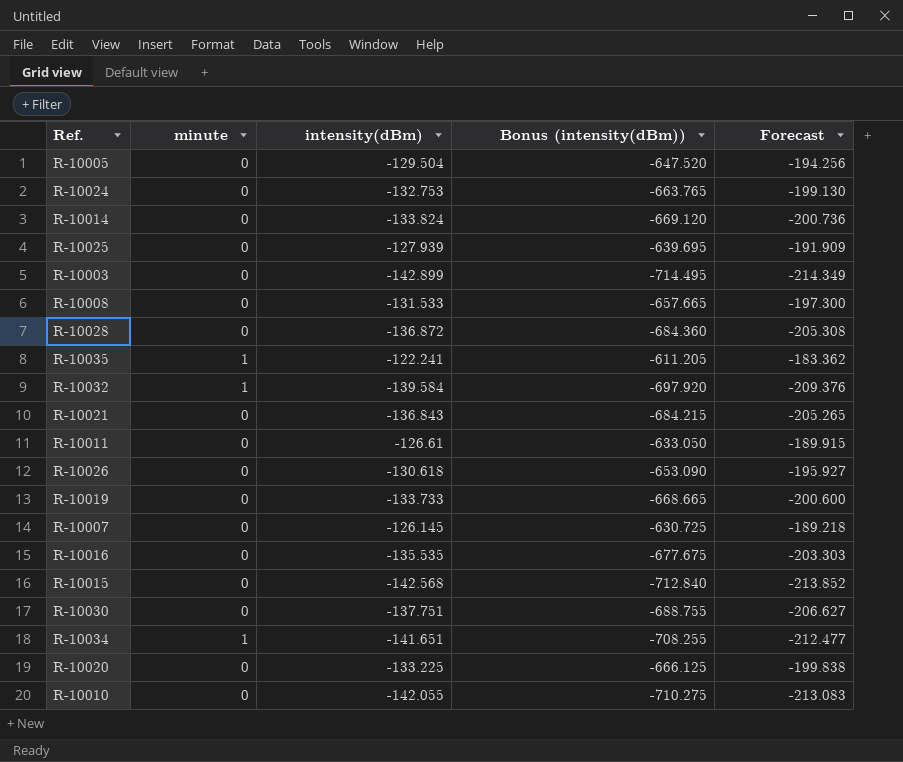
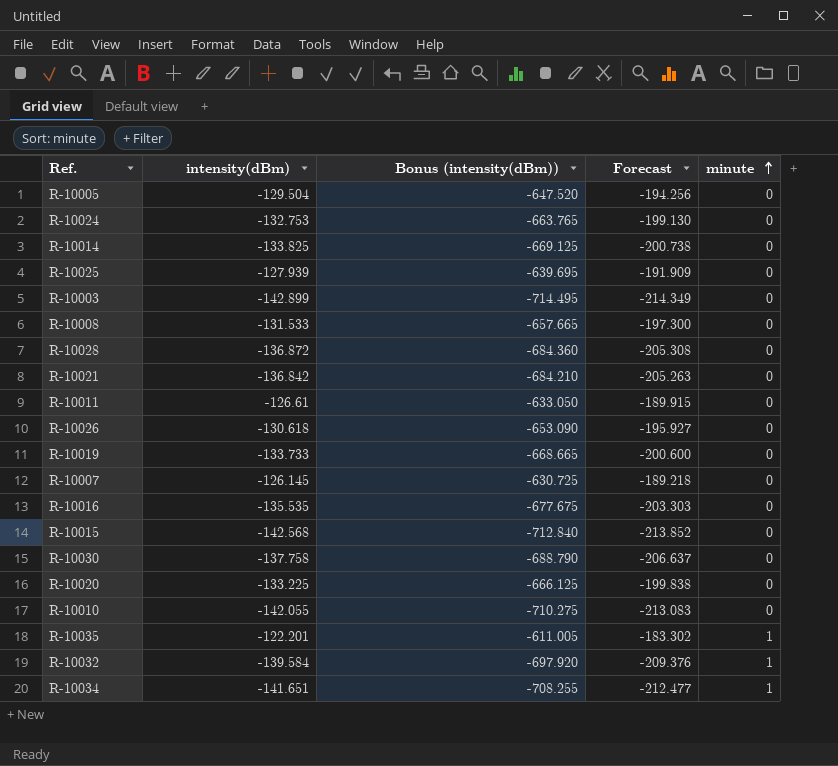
row order: none -> minute ascending
column minute | position: 2 -> 5
R-10014 | intensity(dBm): -133.824 -> -133.825
R-10014 | Bonus (intensity(dBm)): -669.120 -> -669.125
R-10014 | Forecast: -200.736 -> -200.738
R-10021 | intensity(dBm): -136.843 -> -136.842
R-10021 | Bonus (intensity(dBm)): -684.215 -> -684.210
R-10021 | Forecast: -205.265 -> -205.263
R-10030 | intensity(dBm): -137.751 -> -137.758
R-10030 | Bonus (intensity(dBm)): -688.755 -> -688.790
R-10030 | Forecast: -206.627 -> -206.637
R-10035 | intensity(dBm): -122.241 -> -122.201
R-10035 | Bonus (intensity(dBm)): -611.205 -> -611.005
R-10035 | Forecast: -183.362 -> -183.302

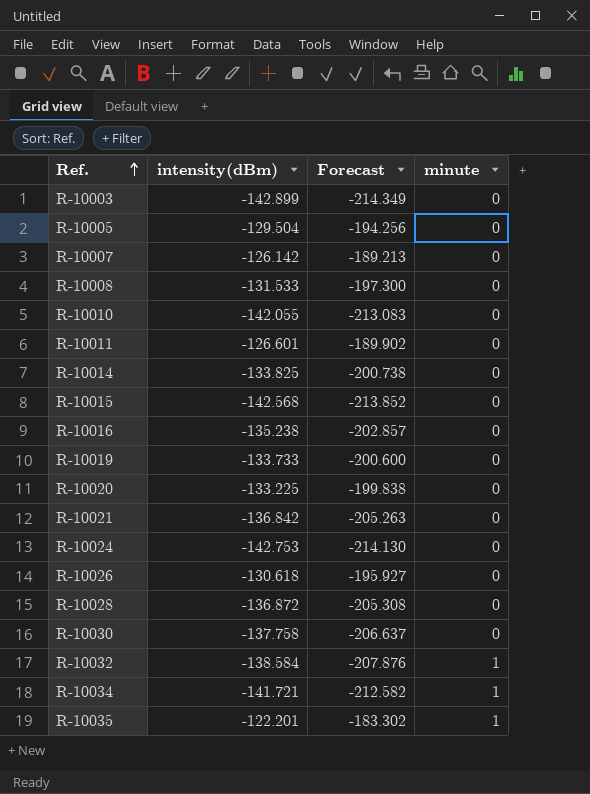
row order: minute ascending -> Ref. ascending
column Bonus (intensity(dBm)) | formula: [intensity(dBm)] * 5 -> none
row R-10025: -127.939 | -639.695 | -191.909 | 0 -> none
R-10007 | intensity(dBm): -126.145 -> -126.142
R-10007 | Forecast: -189.218 -> -189.213
R-10011 | intensity(dBm): -126.61 -> -126.601
R-10011 | Forecast: -189.915 -> -189.902
R-10016 | intensity(dBm): -135.535 -> -135.238
R-10016 | Forecast: -203.303 -> -202.857
R-10024 | intensity(dBm): -132.753 -> -142.753
R-10024 | Forecast: -199.130 -> -214.130
R-10032 | intensity(dBm): -139.584 -> -138.584
R-10032 | Forecast: -209.376 -> -207.876
R-10034 | intensity(dBm): -141.651 -> -141.721
R-10034 | Forecast: -212.477 -> -212.582

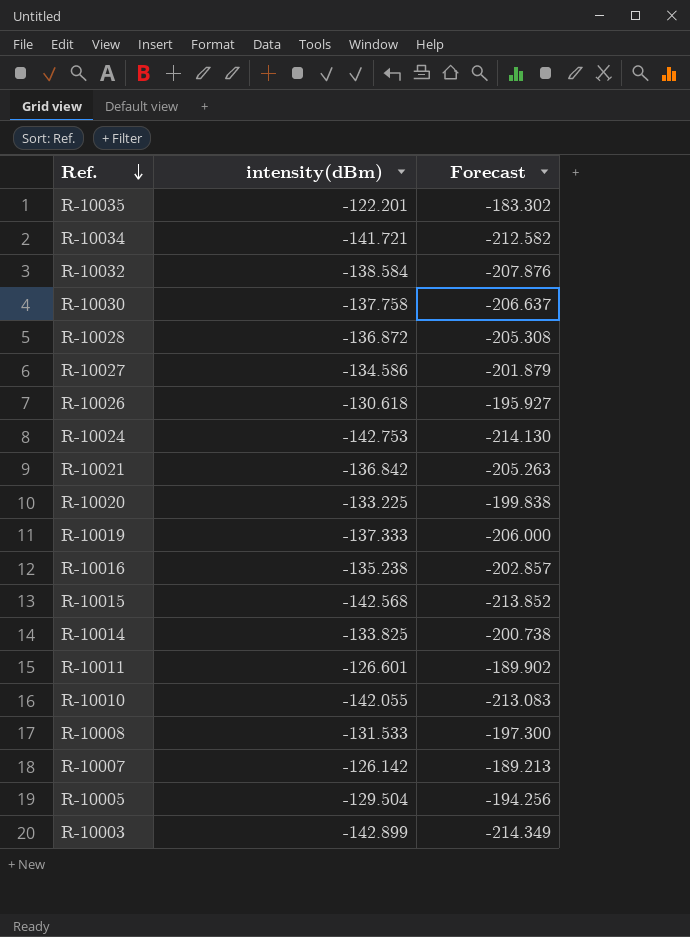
row order: Ref. ascending -> Ref. descending
column minute | position: 4 -> none
row R-10027: none -> -134.586 | -201.879
R-10019 | intensity(dBm): -133.733 -> -137.333
R-10019 | Forecast: -200.600 -> -206.000

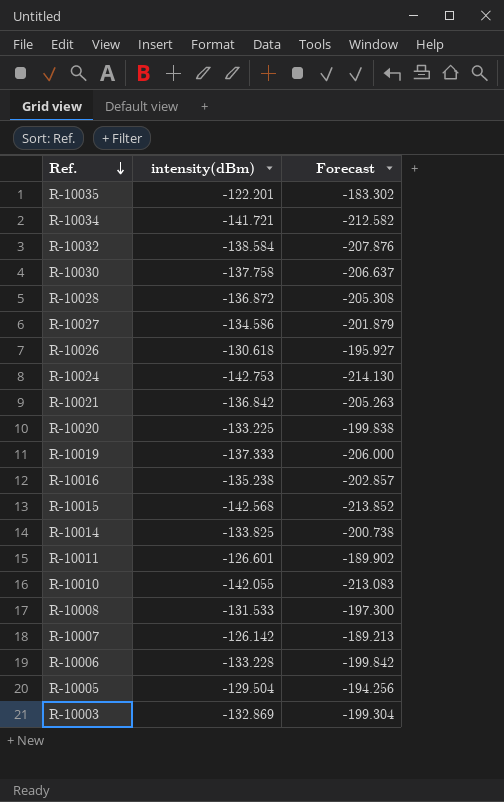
row R-10006: none -> -133.228 | -199.842
R-10003 | intensity(dBm): -142.899 -> -132.869
R-10003 | Forecast: -214.349 -> -199.304

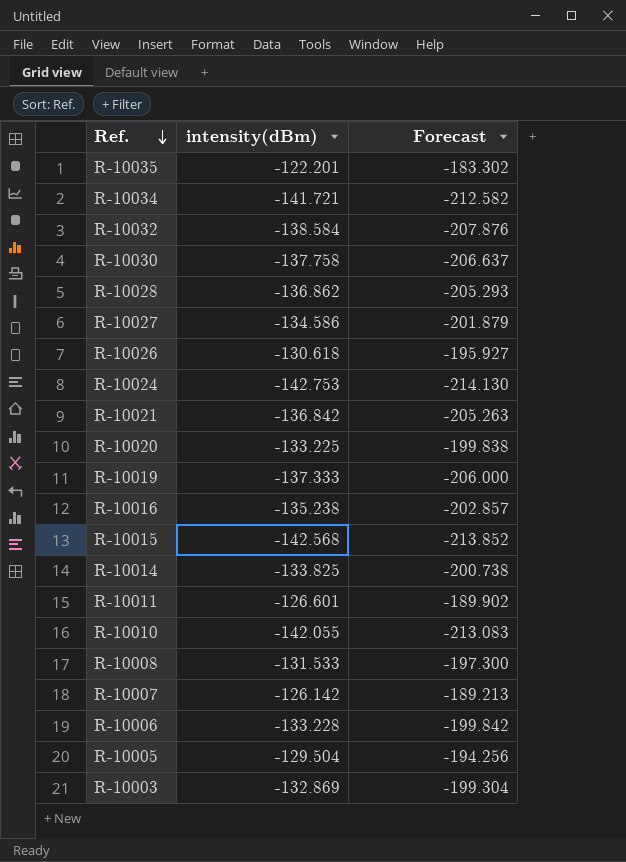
R-10028 | intensity(dBm): -136.872 -> -136.862
R-10028 | Forecast: -205.308 -> -205.293

